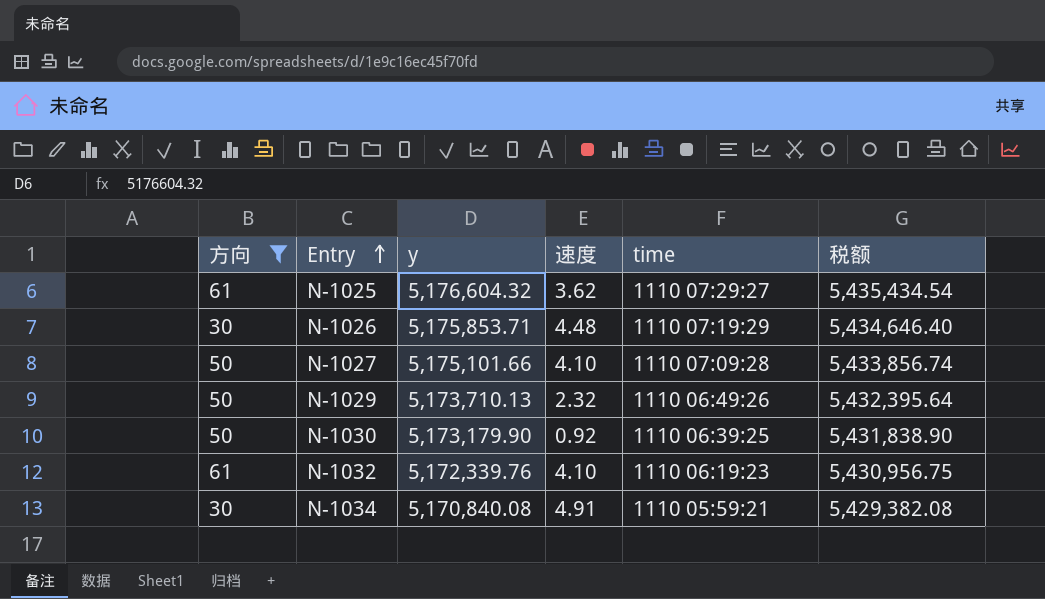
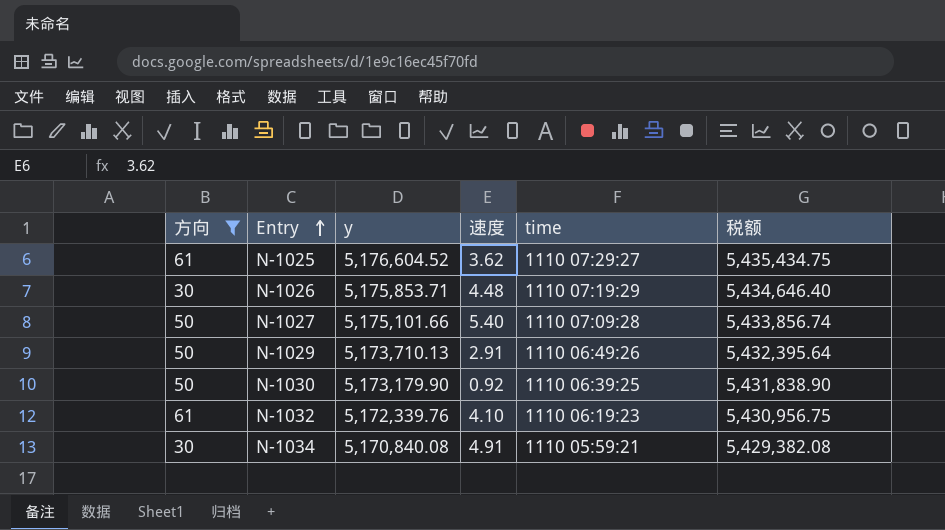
N-1025 | y: 5,176,604.32 -> 5,176,604.52
N-1025 | 税额: 5,435,434.54 -> 5,435,434.75
N-1027 | 速度: 4.10 -> 5.40
N-1029 | 速度: 2.32 -> 2.91

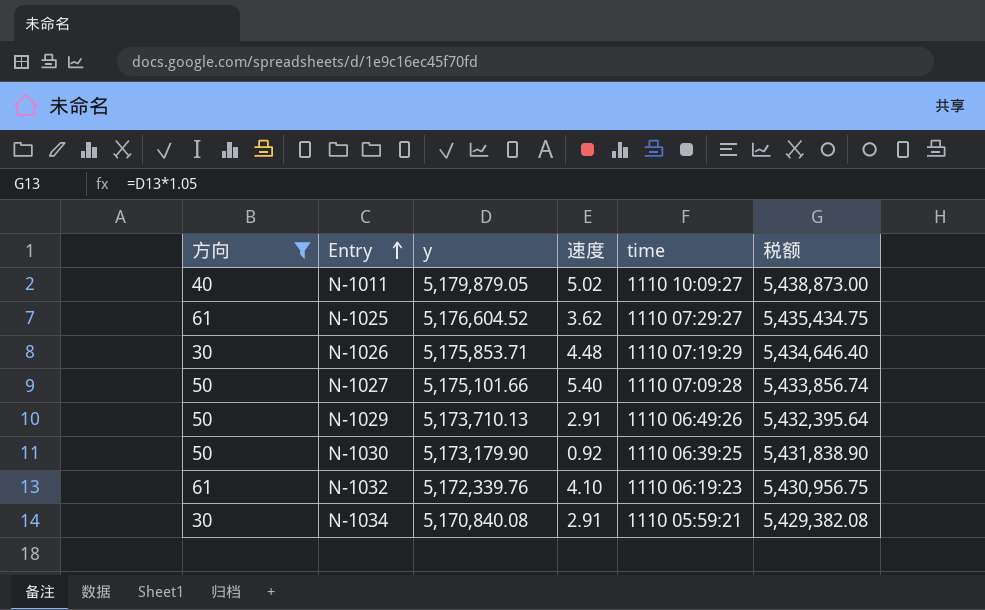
row N-1011: none -> 40 | 5,179,879.05 | 5.02 | 1110 10:09:27 | 5,438,873.00
N-1034 | 速度: 4.91 -> 2.91

